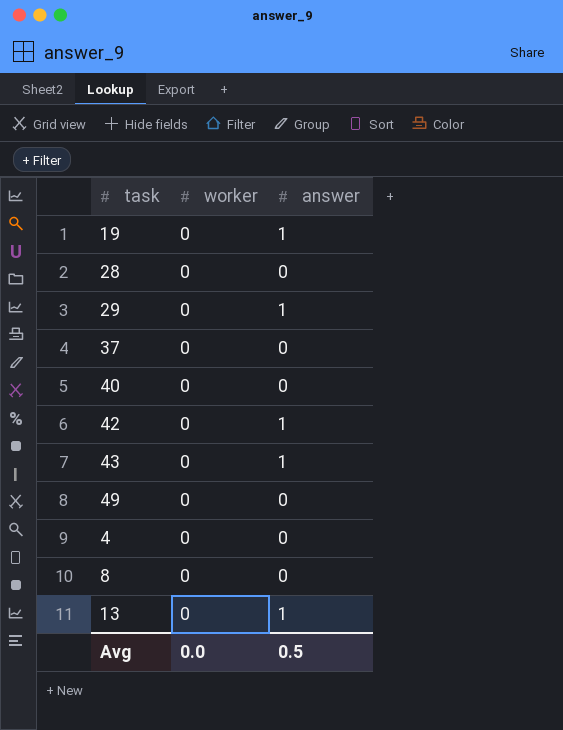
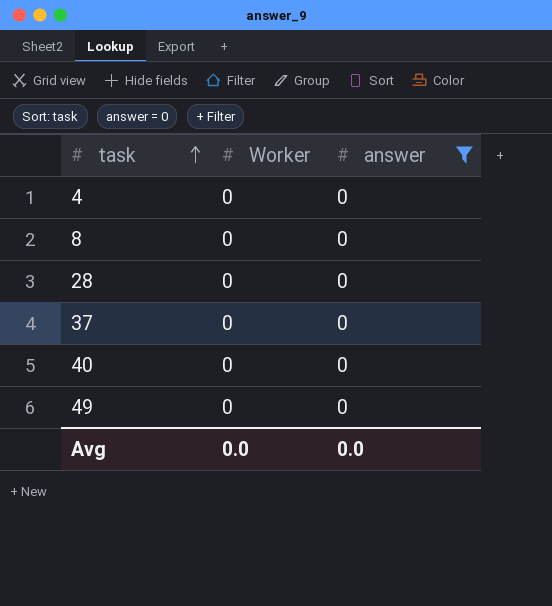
filter: none -> answer = 0
row order: none -> task ascending
column name: worker -> Worker
Avg | answer: 0.5 -> 0.0

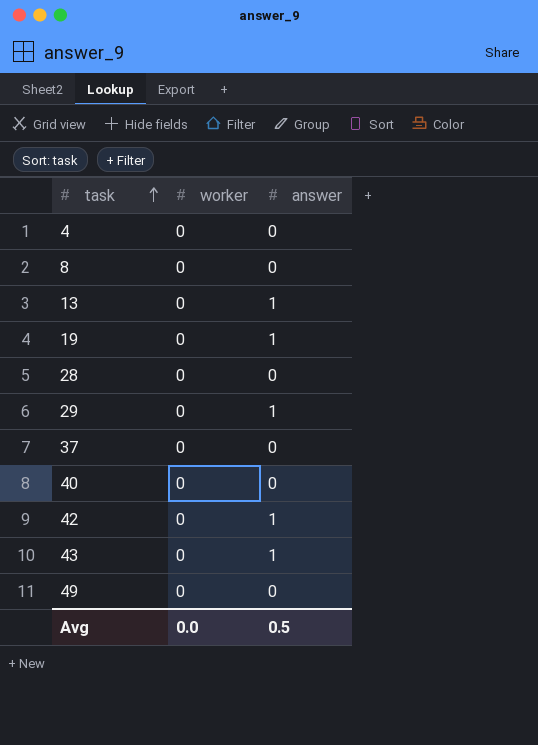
filter: answer = 0 -> none
column name: Worker -> worker
Avg | answer: 0.0 -> 0.5

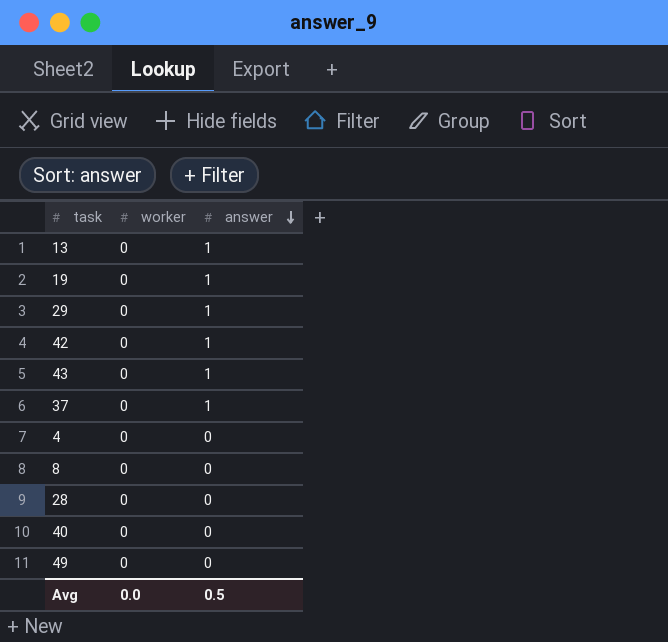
row order: task ascending -> answer descending
37 | answer: 0 -> 1

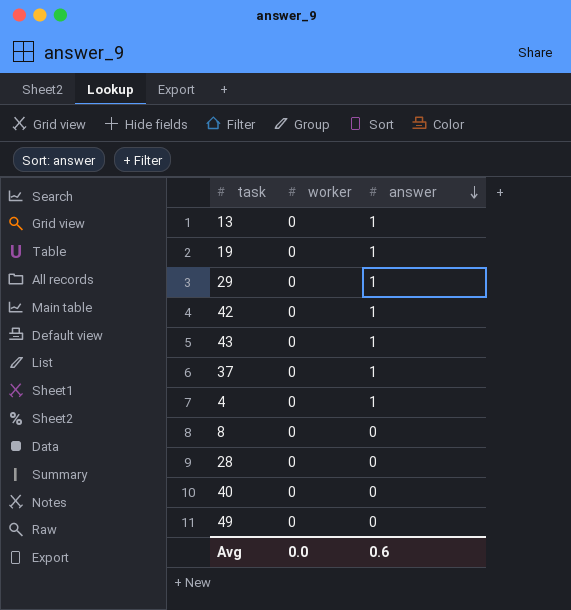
4 | answer: 0 -> 1
Avg | answer: 0.5 -> 0.6

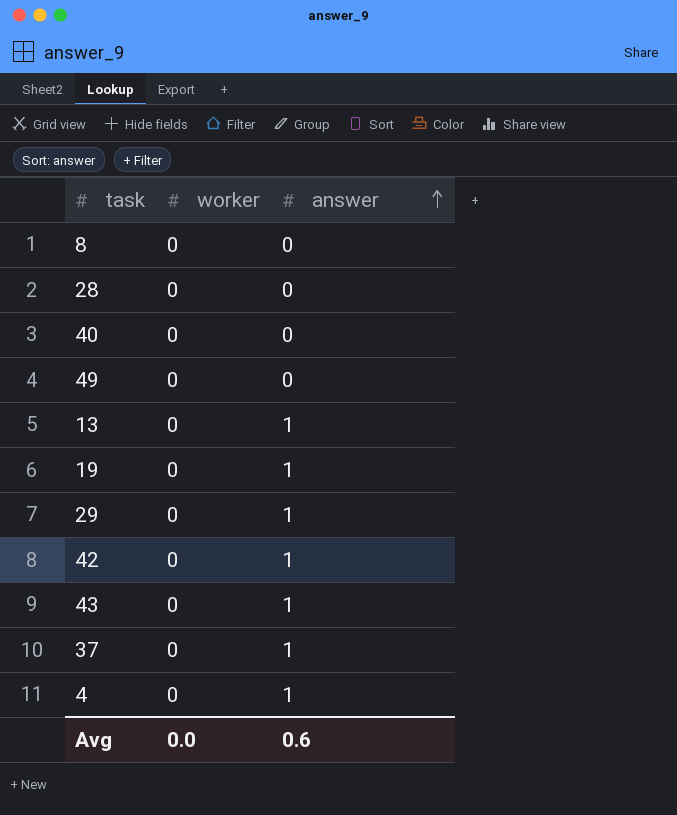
row order: answer descending -> answer ascending

